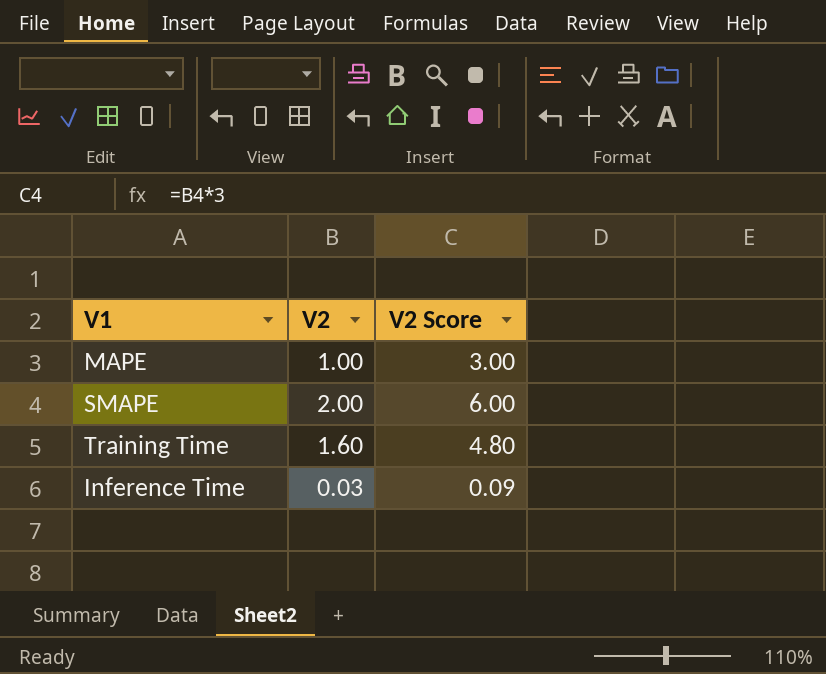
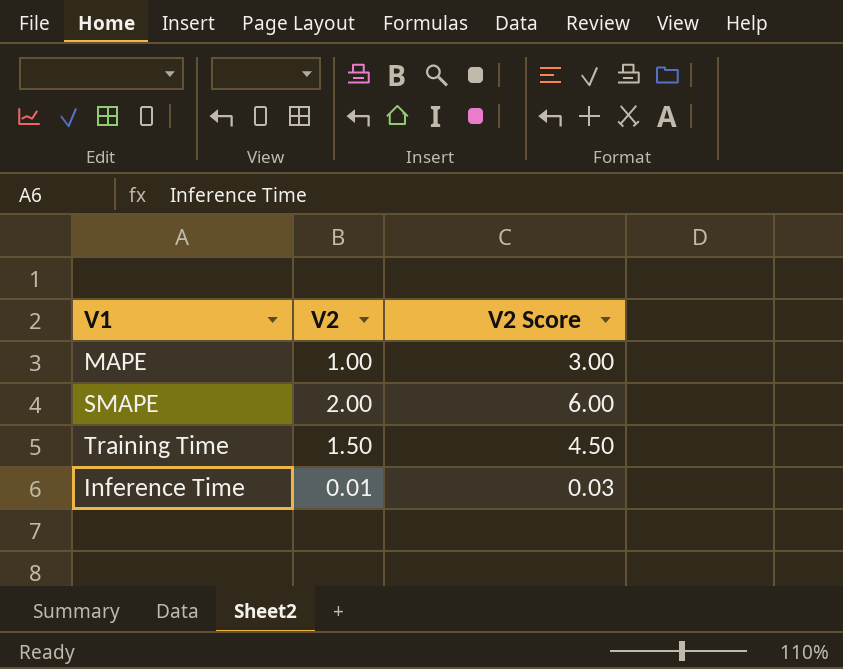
Training Time | V2: 1.60 -> 1.50
Training Time | V2 Score: 4.80 -> 4.50
Inference Time | V2: 0.03 -> 0.01
Inference Time | V2 Score: 0.09 -> 0.03

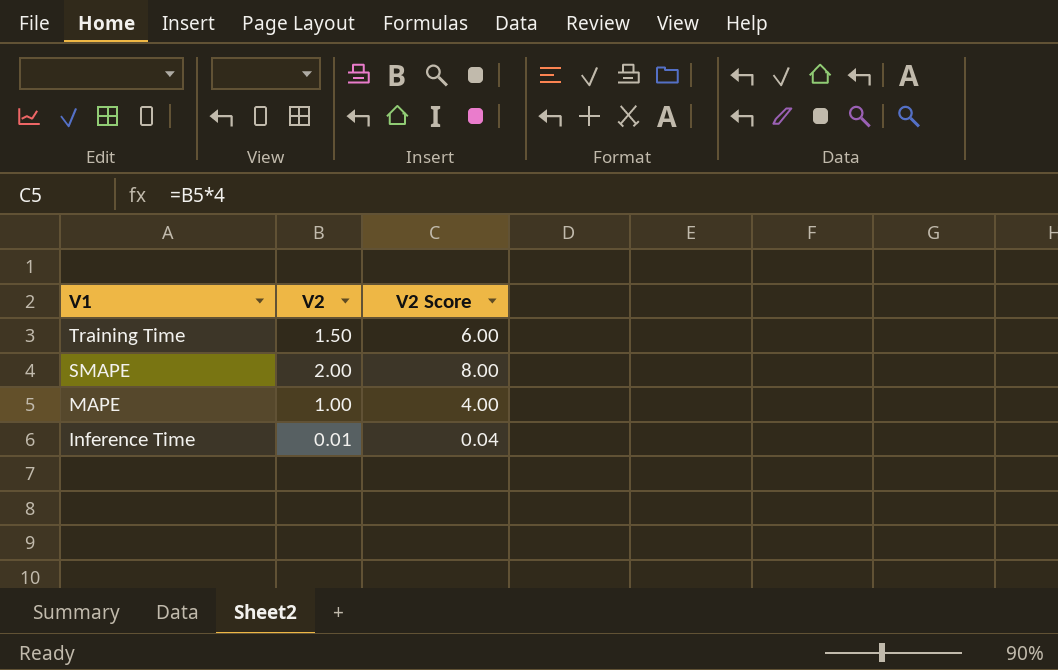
row order: none -> V1 descending
column V2 Score | formula: [V2] * 3 -> [V2] * 4

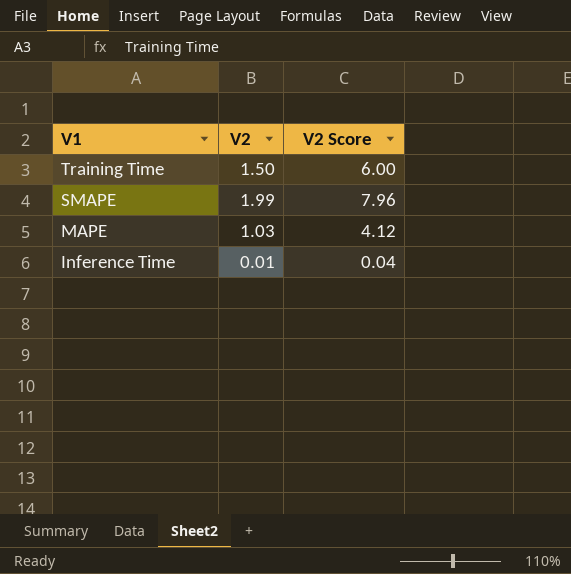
SMAPE | V2: 2.00 -> 1.99
SMAPE | V2 Score: 8.00 -> 7.96
MAPE | V2: 1.00 -> 1.03
MAPE | V2 Score: 4.00 -> 4.12

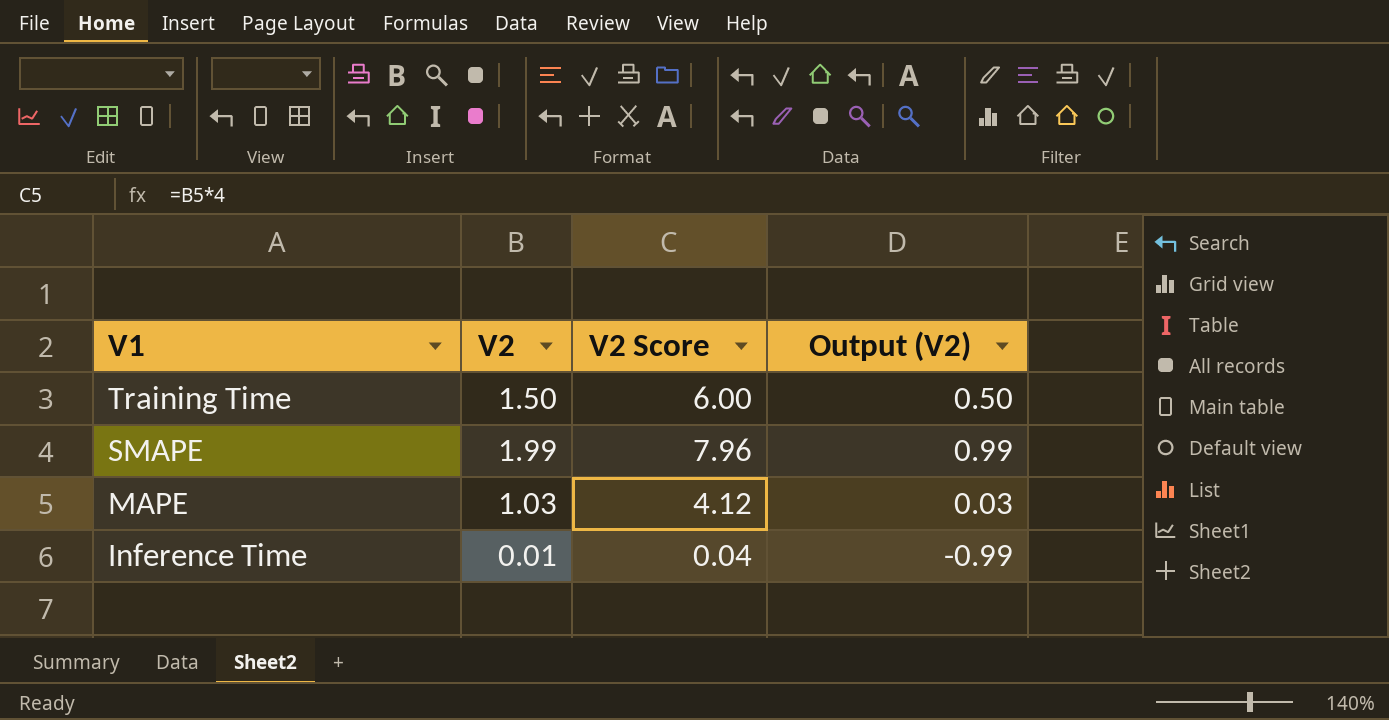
column Output (V2) | formula: none -> [V2] - 1

